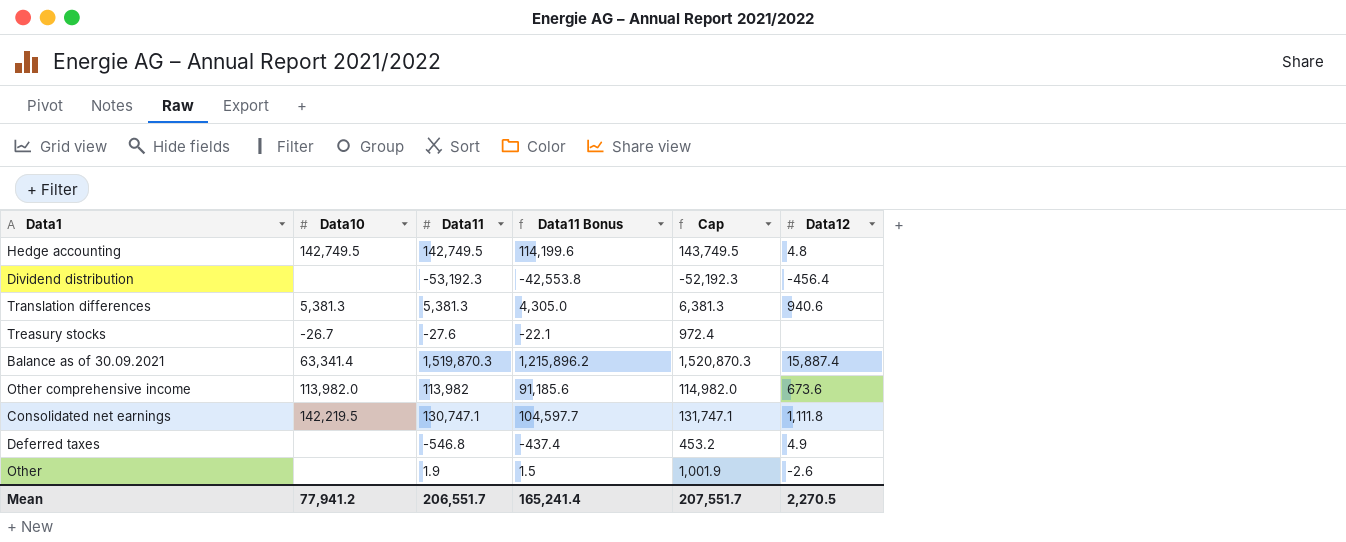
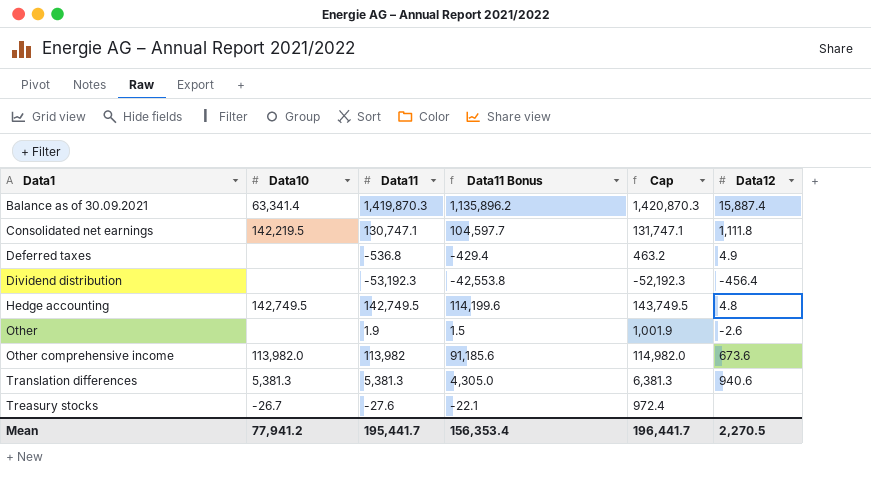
row order: none -> Data1 ascending
Balance as of 30.09.2021 | Data11: 1,519,870.3 -> 1,419,870.3
Balance as of 30.09.2021 | Data11 Bonus: 1,215,896.2 -> 1,135,896.2
Balance as of 30.09.2021 | Cap: 1,520,870.3 -> 1,420,870.3
Deferred taxes | Data11: -546.8 -> -536.8
Deferred taxes | Data11 Bonus: -437.4 -> -429.4
Deferred taxes | Cap: 453.2 -> 463.2
Mean | Data11: 206,551.7 -> 195,441.7
Mean | Data11 Bonus: 165,241.4 -> 156,353.4
Mean | Cap: 207,551.7 -> 196,441.7

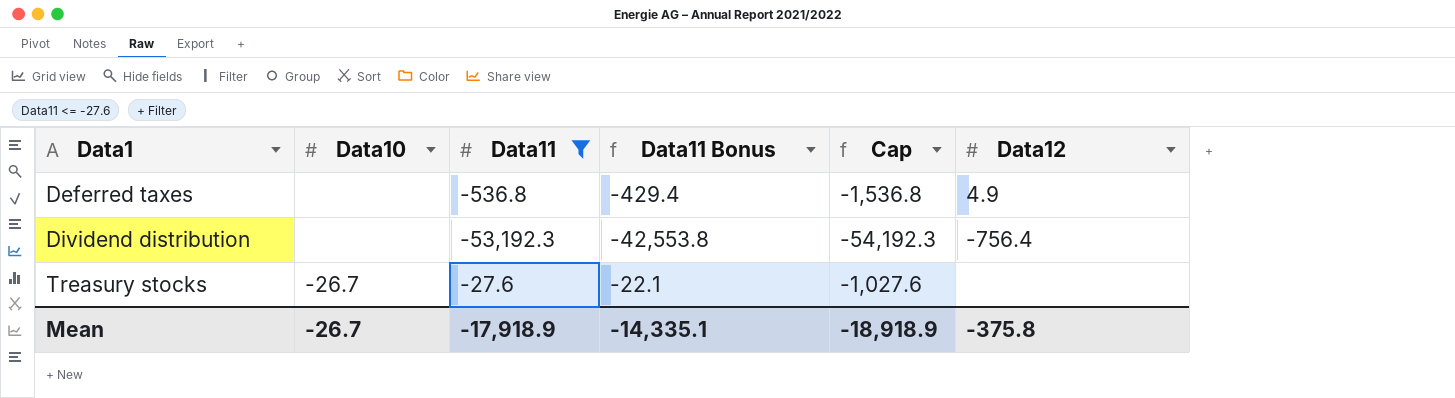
filter: none -> Data11 <= -27.6
column Cap | formula: [Data11] + 1000 -> [Data11] - 1000
Dividend distribution | Data12: -456.4 -> -756.4
Mean | Data10: 77,941.2 -> -26.7
Mean | Data11: 195,441.7 -> -17,918.9
Mean | Data11 Bonus: 156,353.4 -> -14,335.1
Mean | Cap: 196,441.7 -> -18,918.9
Mean | Data12: 2,270.5 -> -375.8

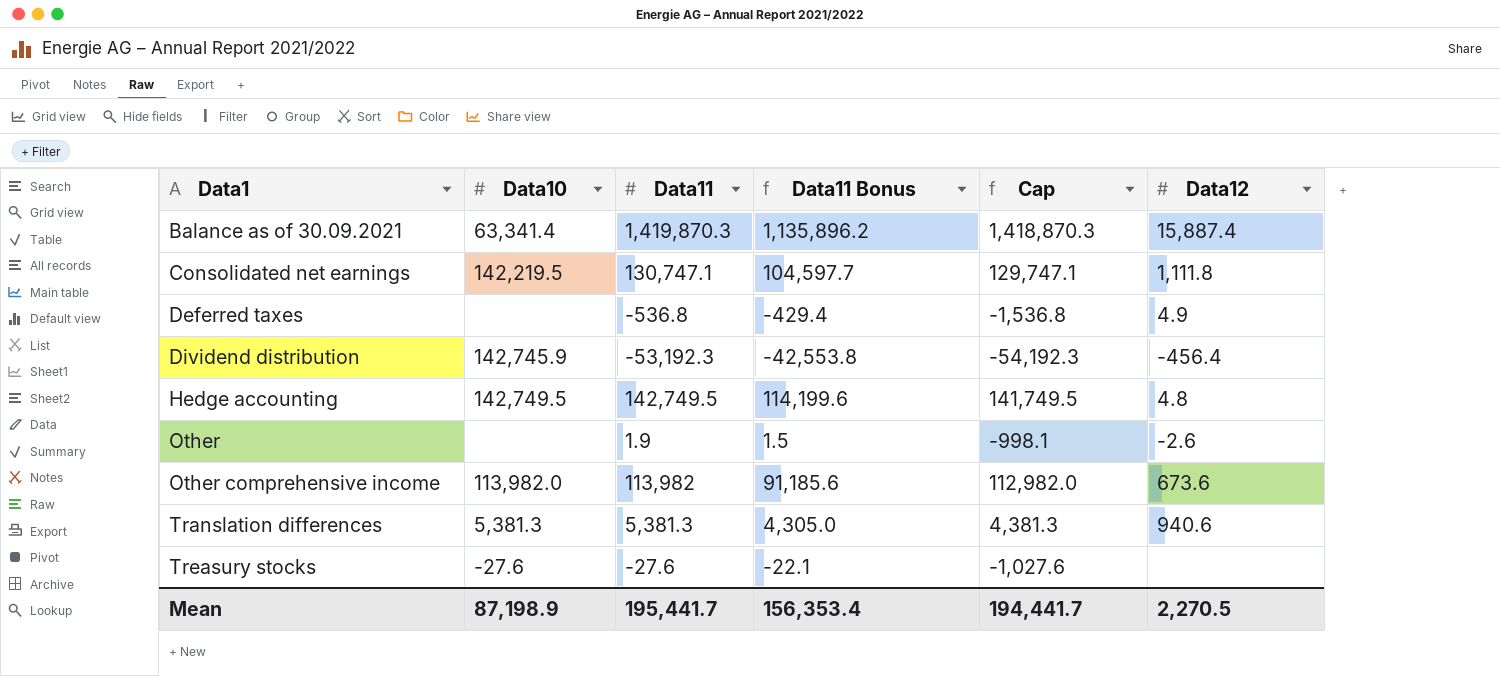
filter: Data11 <= -27.6 -> none
Dividend distribution | Data10: none -> 142,745.9
Dividend distribution | Data12: -756.4 -> -456.4
Treasury stocks | Data10: -26.7 -> -27.6
Mean | Data10: -26.7 -> 87,198.9
Mean | Data11: -17,918.9 -> 195,441.7
Mean | Data11 Bonus: -14,335.1 -> 156,353.4
Mean | Cap: -18,918.9 -> 194,441.7
Mean | Data12: -375.8 -> 2,270.5

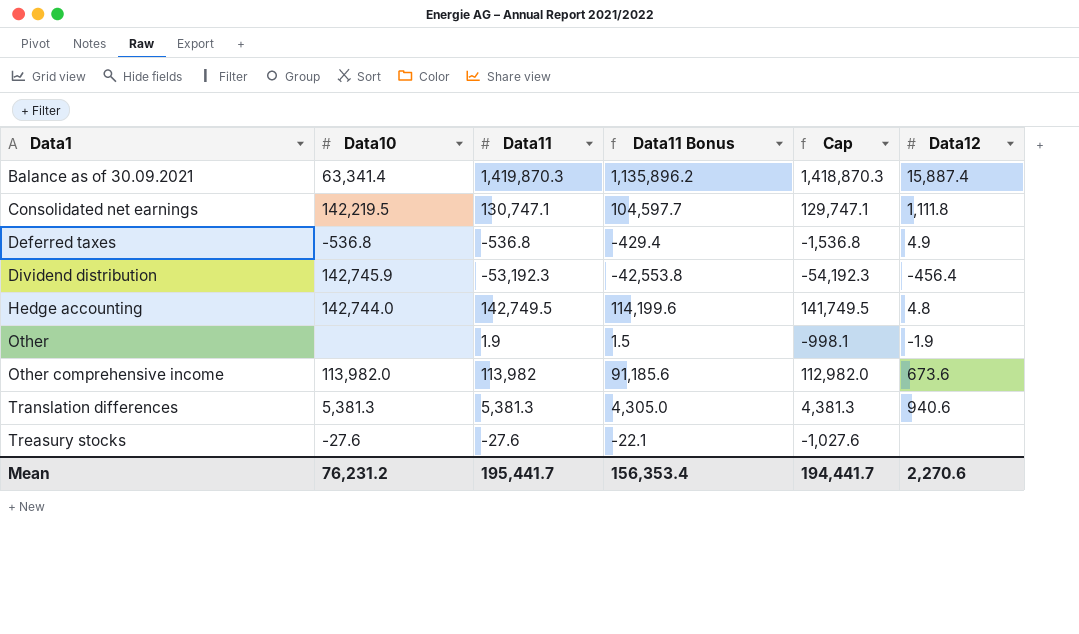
Deferred taxes | Data10: none -> -536.8
Hedge accounting | Data10: 142,749.5 -> 142,744.0
Other | Data12: -2.6 -> -1.9
Mean | Data10: 87,198.9 -> 76,231.2
Mean | Data12: 2,270.5 -> 2,270.6

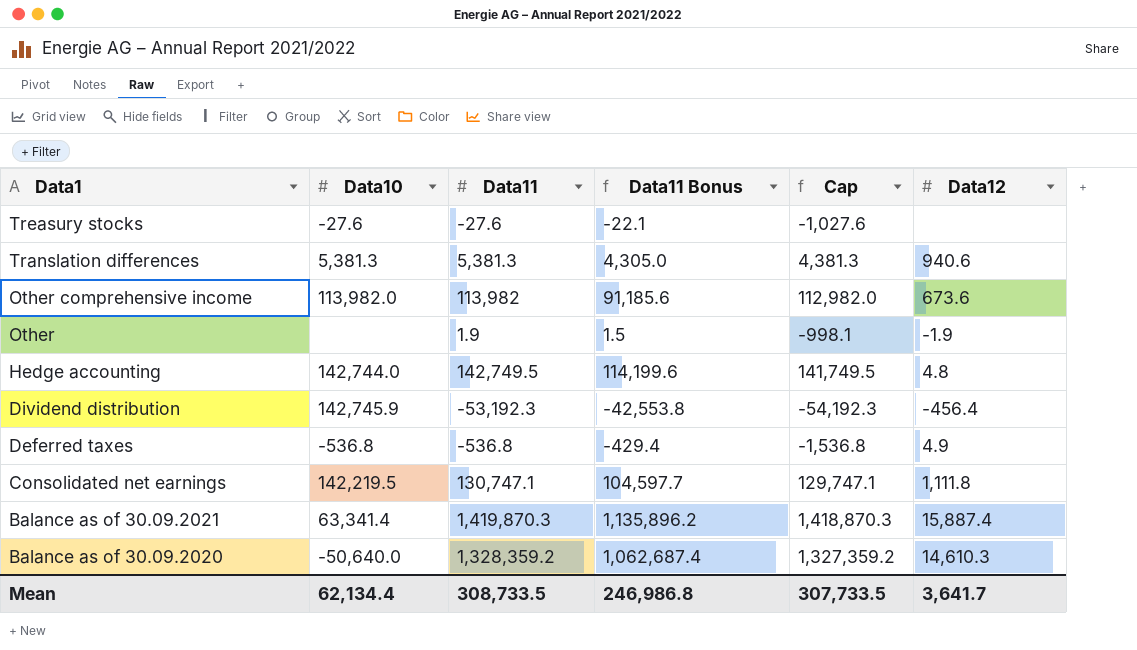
row order: Data1 ascending -> Data1 descending
row Balance as of 30.09.2020: none -> -50,640.0 | 1,328,359.2 | 1,062,687.4 | 1,327,359.2 | 14,610.3
Mean | Data10: 76,231.2 -> 62,134.4
Mean | Data11: 195,441.7 -> 308,733.5
Mean | Data11 Bonus: 156,353.4 -> 246,986.8
Mean | Cap: 194,441.7 -> 307,733.5
Mean | Data12: 2,270.6 -> 3,641.7

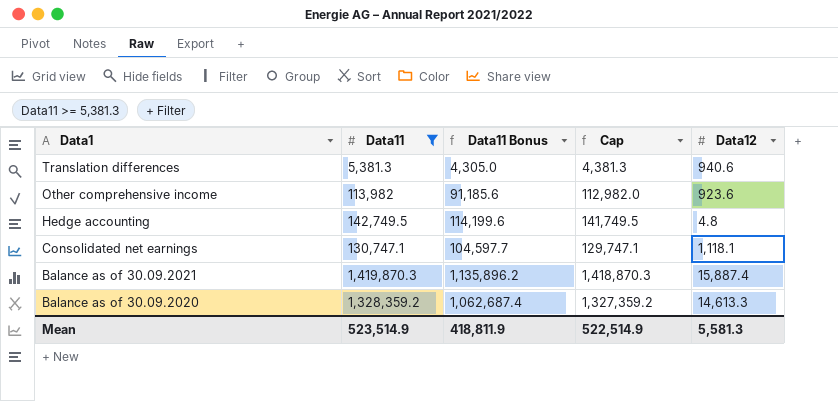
filter: none -> Data11 >= 5,381.3
column Data10 | position: 2 -> none
Other comprehensive income | Data12: 673.6 -> 923.6
Consolidated net earnings | Data12: 1,111.8 -> 1,118.1
Balance as of 30.09.2020 | Data12: 14,610.3 -> 14,613.3
Mean | Data11: 308,733.5 -> 523,514.9
Mean | Data11 Bonus: 246,986.8 -> 418,811.9
Mean | Cap: 307,733.5 -> 522,514.9
Mean | Data12: 3,641.7 -> 5,581.3

